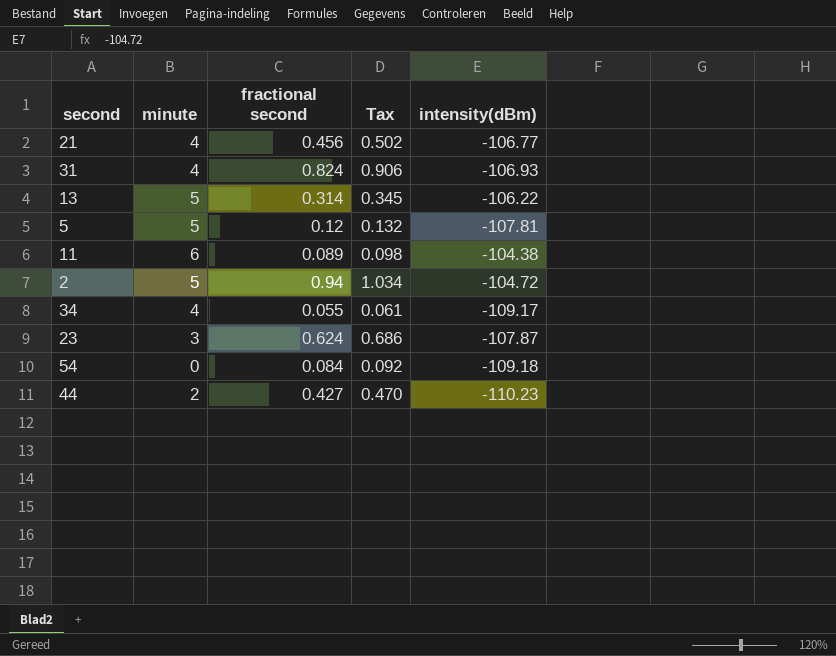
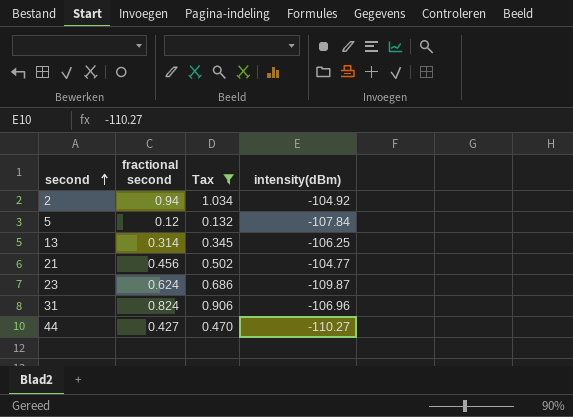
filter: none -> Tax >= 0.132
row order: none -> second ascending
column minute | position: 2 -> none
2 | intensity(dBm): -104.72 -> -104.92
5 | intensity(dBm): -107.81 -> -107.84
13 | intensity(dBm): -106.22 -> -106.25
21 | intensity(dBm): -106.77 -> -104.77
23 | intensity(dBm): -107.87 -> -109.87
31 | intensity(dBm): -106.93 -> -106.96
44 | intensity(dBm): -110.23 -> -110.27

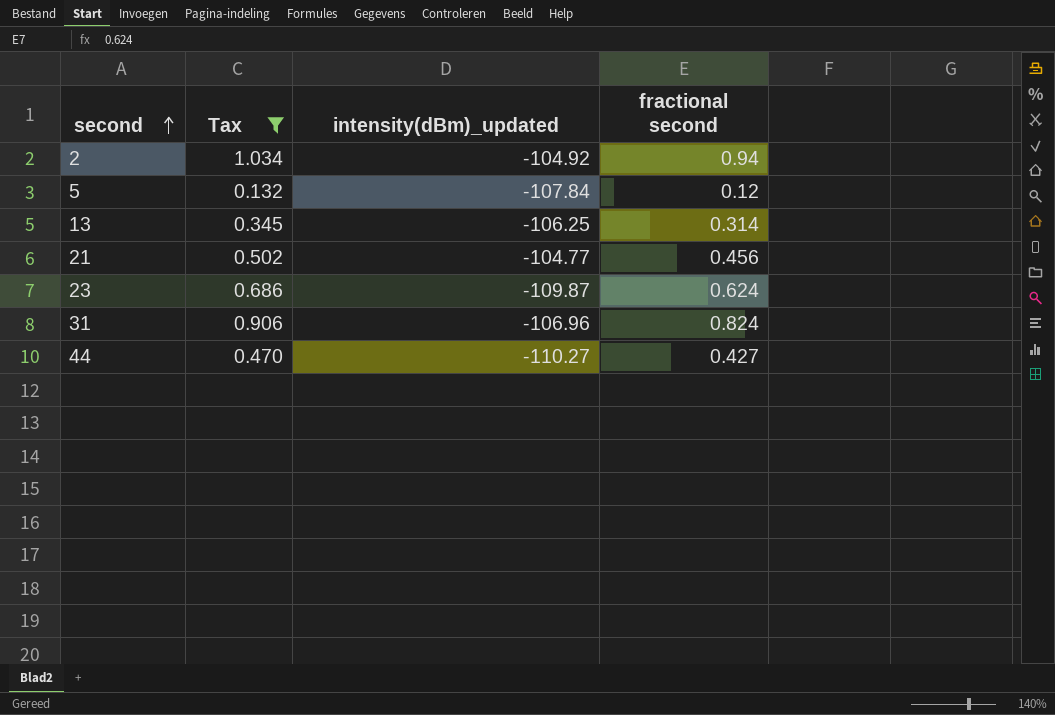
column name: intensity(dBm) -> intensity(dBm)_updated
column fractional second | position: 2 -> 4

